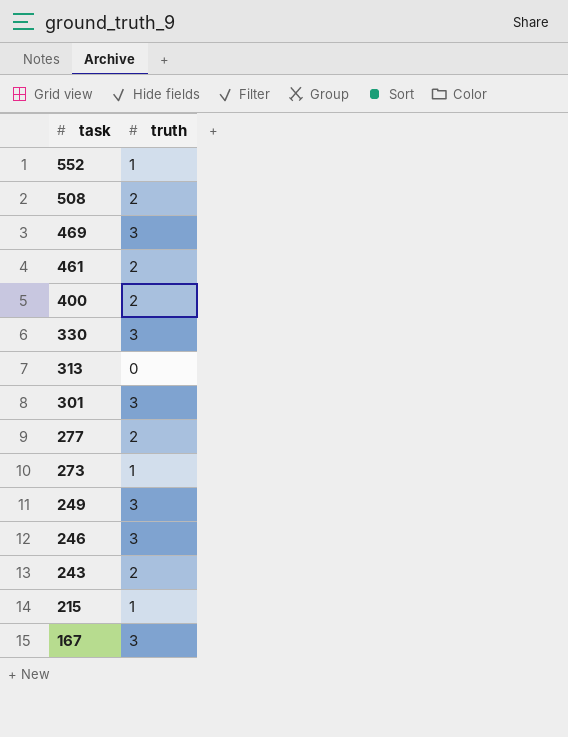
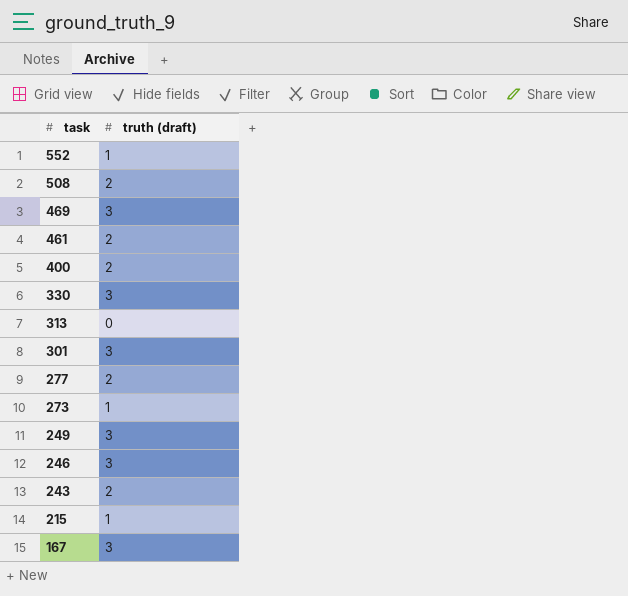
column name: truth -> truth (draft)

